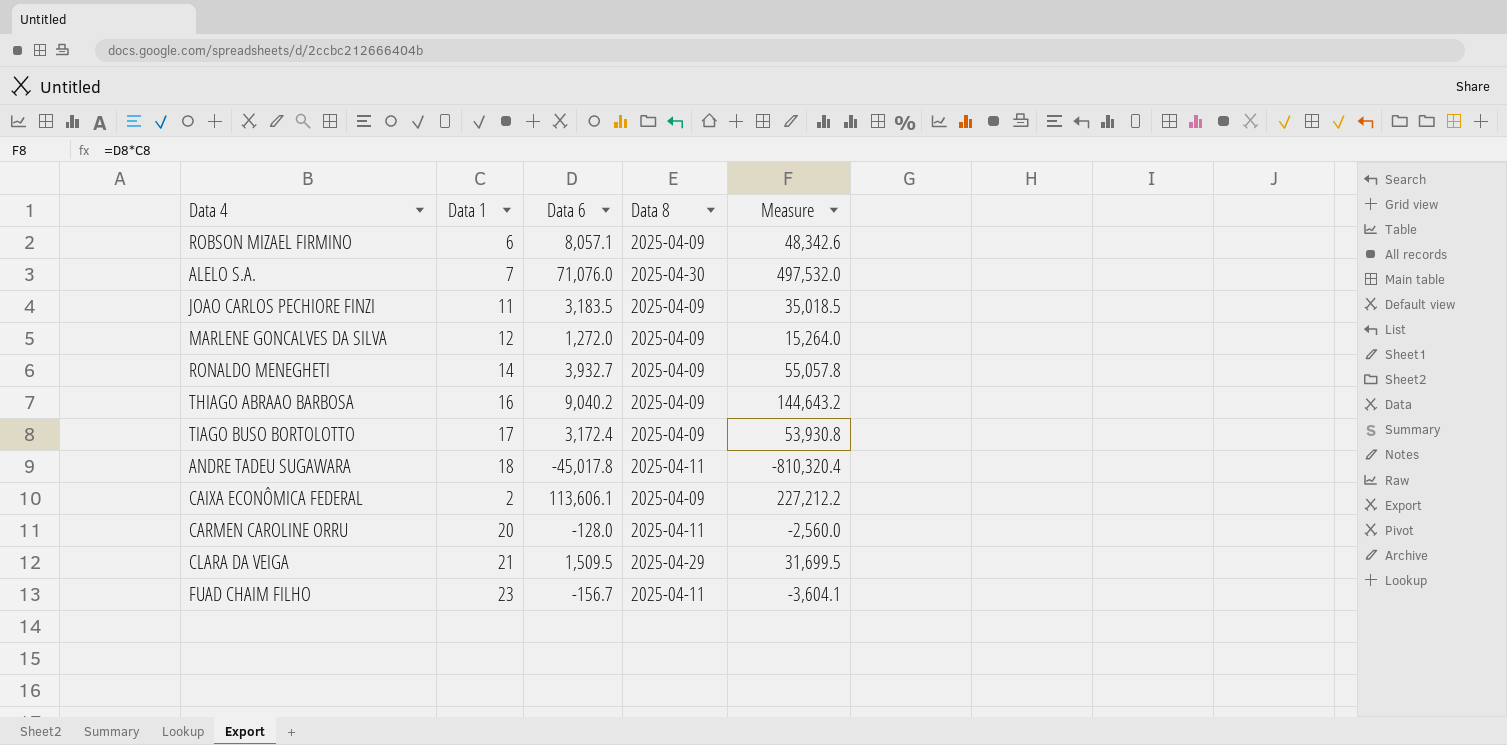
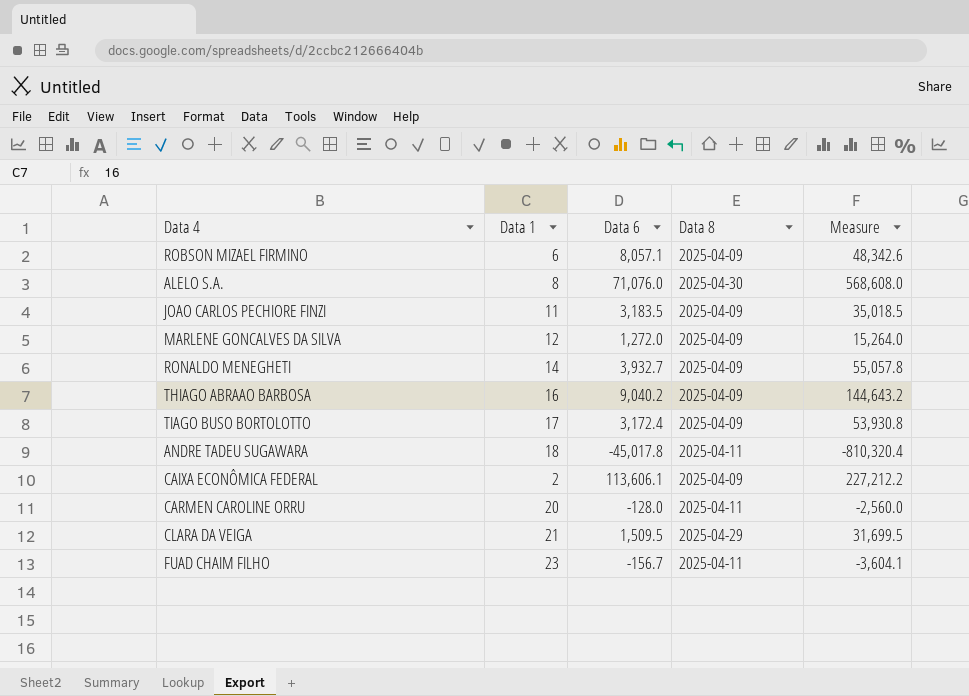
ALELO S.A. | Data 1: 7 -> 8
ALELO S.A. | Measure: 497,532.0 -> 568,608.0

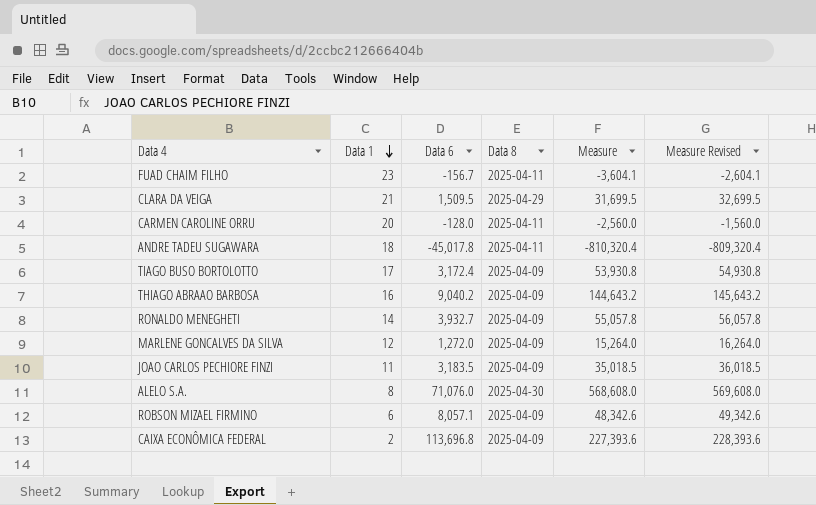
row order: none -> Data 1 descending
column Measure Revised | formula: none -> [Measure] + 1000
CAIXA ECONÔMICA FEDERAL | Data 6: 113,606.1 -> 113,696.8
CAIXA ECONÔMICA FEDERAL | Measure: 227,212.2 -> 227,393.6

